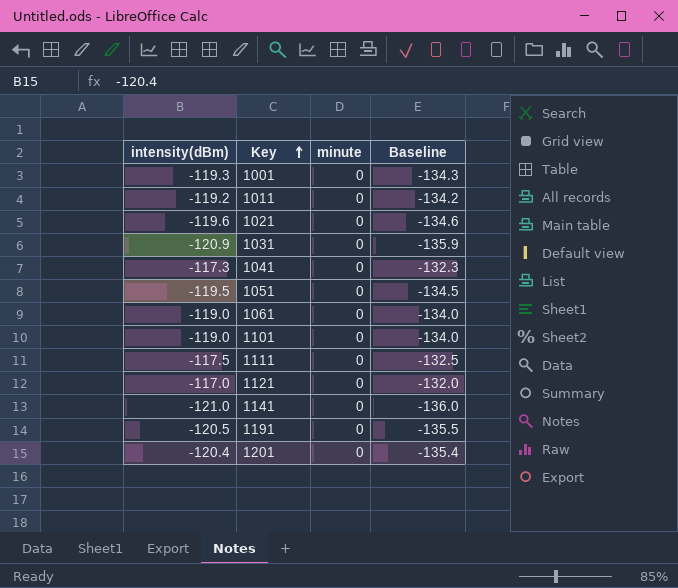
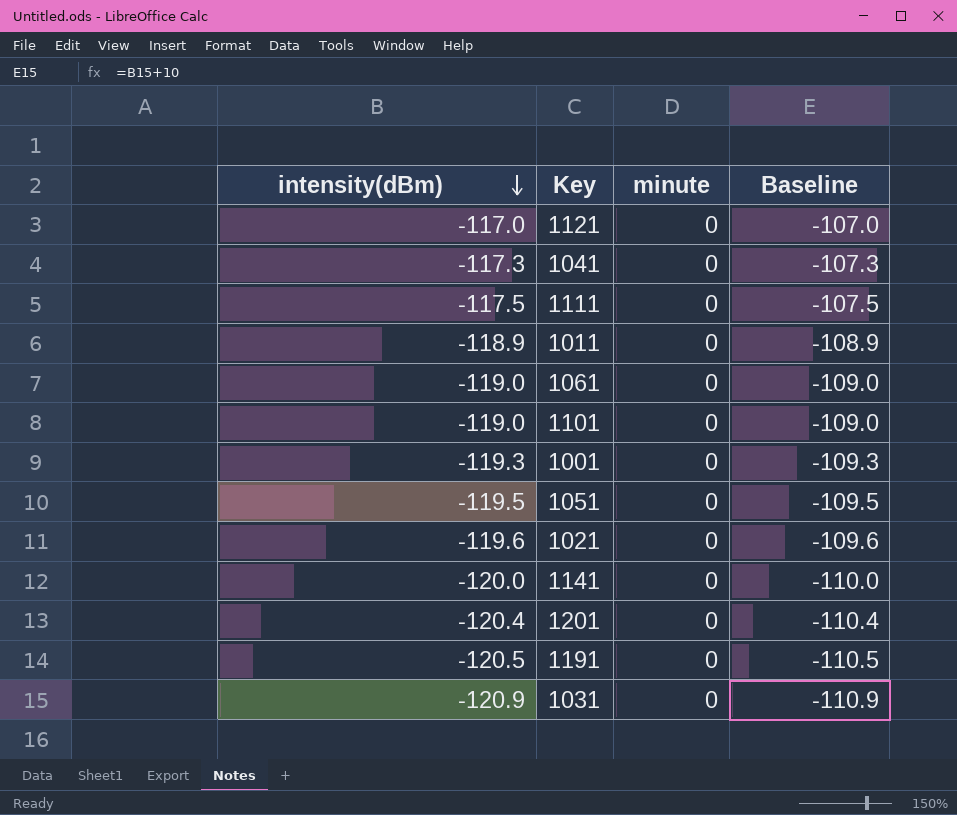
row order: Key ascending -> intensity(dBm) descending
column Baseline | formula: [intensity(dBm)] - 15 -> [intensity(dBm)] + 10
1011 | intensity(dBm): -119.2 -> -118.9
1141 | intensity(dBm): -121.0 -> -120.0

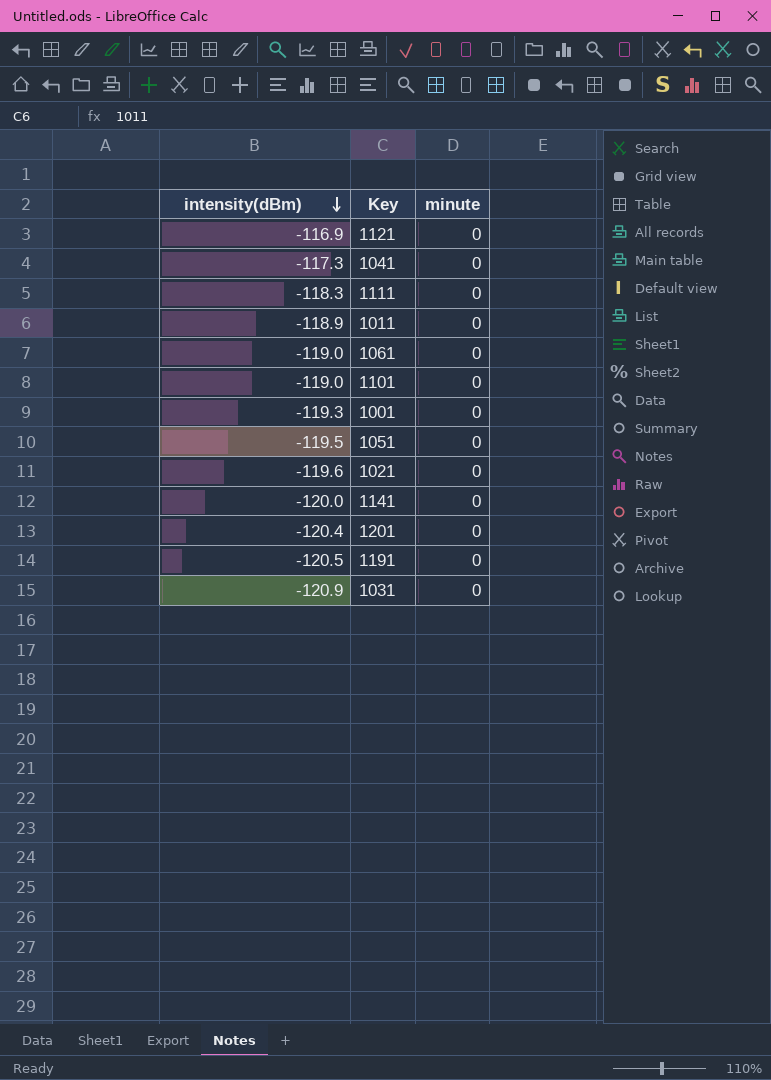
column Baseline | formula: [intensity(dBm)] + 10 -> none
1121 | intensity(dBm): -117.0 -> -116.9
1111 | intensity(dBm): -117.5 -> -118.3

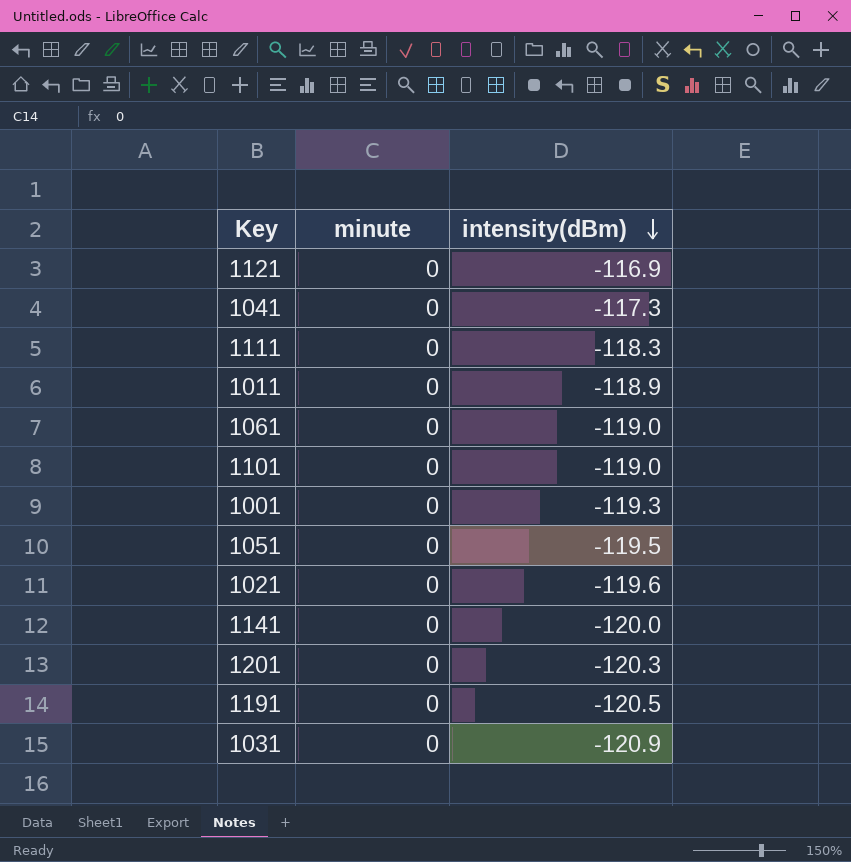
column intensity(dBm) | position: 1 -> 3
1201 | intensity(dBm): -120.4 -> -120.3

